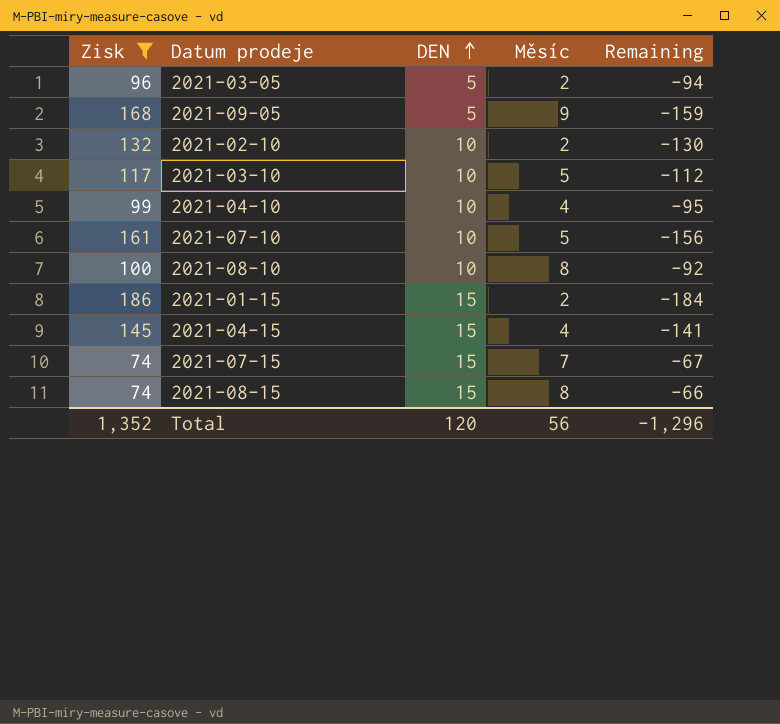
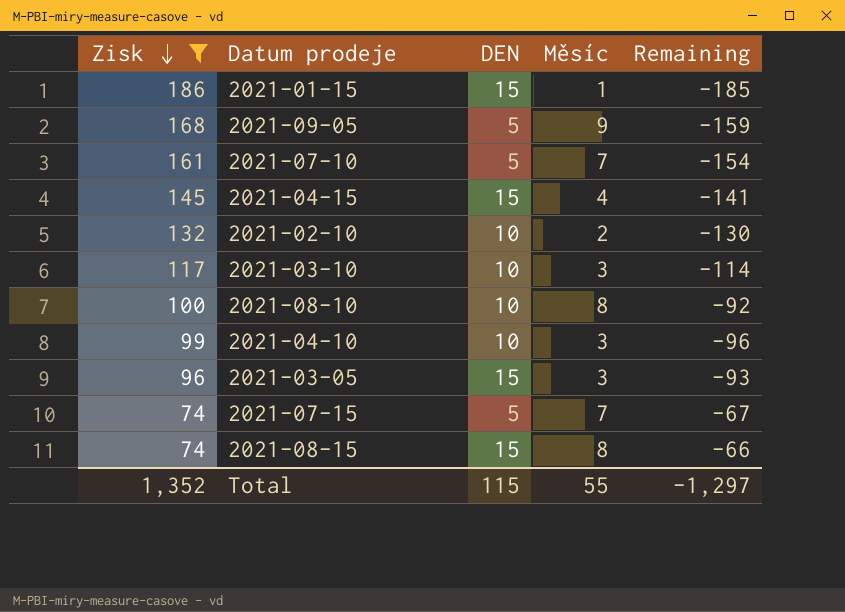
row order: DEN ascending -> Zisk descending
2021-01-15 | Měsíc: 2 -> 1
2021-01-15 | Remaining: -184 -> -185
2021-07-10 | DEN: 10 -> 5
2021-07-10 | Měsíc: 5 -> 7
2021-07-10 | Remaining: -156 -> -154
2021-03-10 | Měsíc: 5 -> 3
2021-03-10 | Remaining: -112 -> -114
2021-04-10 | Měsíc: 4 -> 3
2021-04-10 | Remaining: -95 -> -96
2021-03-05 | DEN: 5 -> 15
2021-03-05 | Měsíc: 2 -> 3
2021-03-05 | Remaining: -94 -> -93
2021-07-15 | DEN: 15 -> 5
Total | DEN: 120 -> 115
Total | Měsíc: 56 -> 55
Total | Remaining: -1,296 -> -1,297

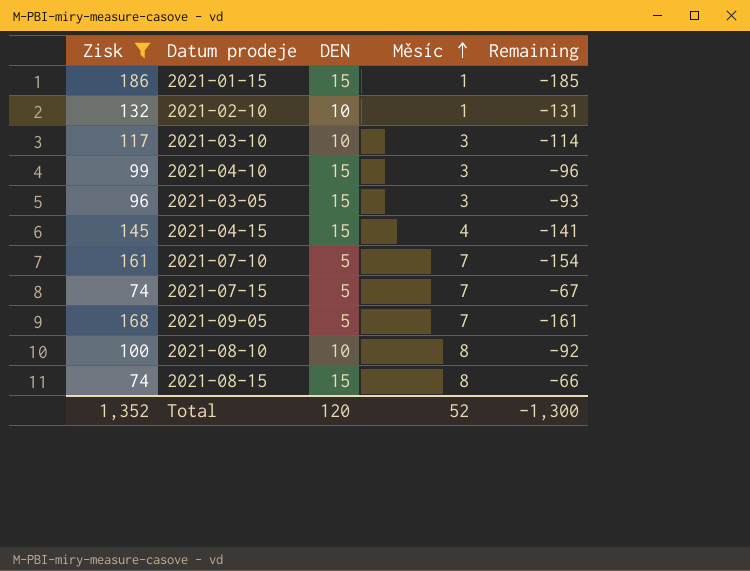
row order: Zisk descending -> Měsíc ascending
2021-02-10 | Měsíc: 2 -> 1
2021-02-10 | Remaining: -130 -> -131
2021-04-10 | DEN: 10 -> 15
2021-09-05 | Měsíc: 9 -> 7
2021-09-05 | Remaining: -159 -> -161
Total | DEN: 115 -> 120
Total | Měsíc: 55 -> 52
Total | Remaining: -1,297 -> -1,300

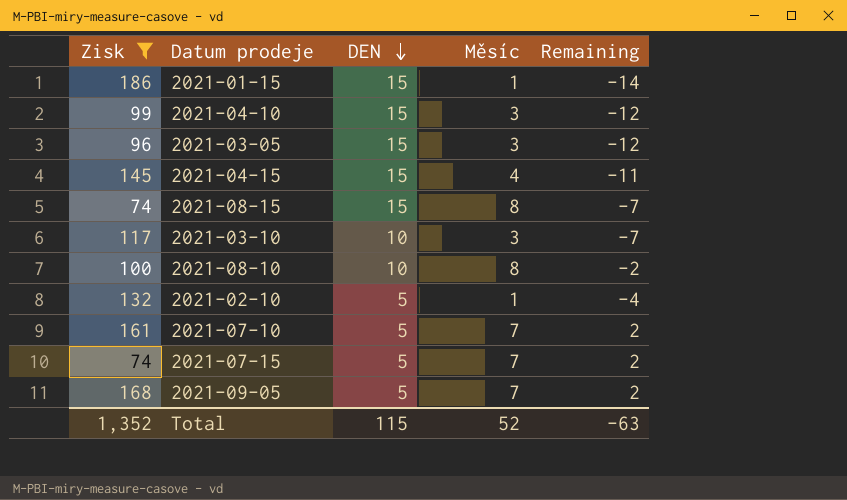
row order: Měsíc ascending -> DEN descending
column Remaining | formula: [Měsíc] - [Zisk] -> [Měsíc] - [DEN]
2021-02-10 | DEN: 10 -> 5
Total | DEN: 120 -> 115
Total | Remaining: -1,300 -> -63

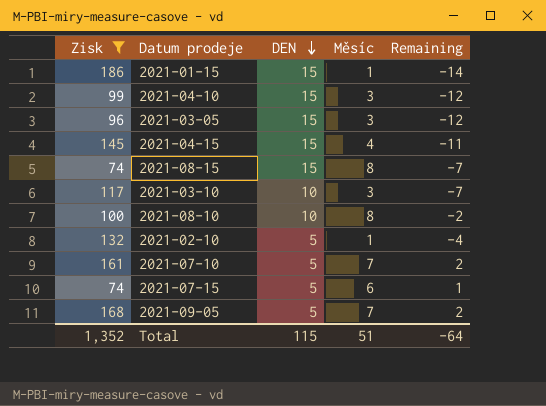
2021-07-15 | Měsíc: 7 -> 6
2021-07-15 | Remaining: 2 -> 1
Total | Měsíc: 52 -> 51
Total | Remaining: -63 -> -64

